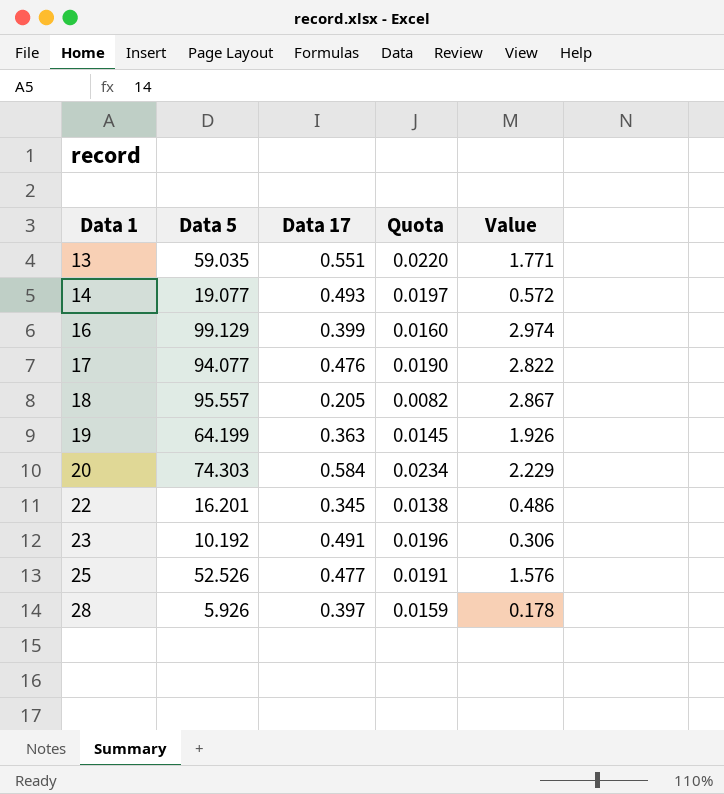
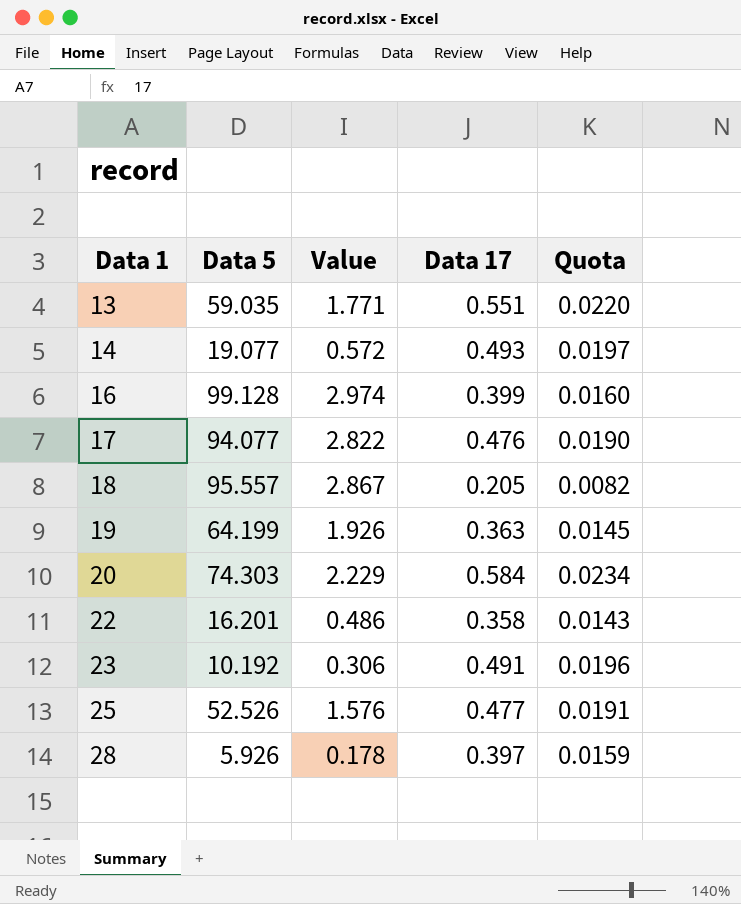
column Value | position: 5 -> 3
16 | Data 5: 99.129 -> 99.128
22 | Data 17: 0.345 -> 0.358
22 | Quota: 0.0138 -> 0.0143

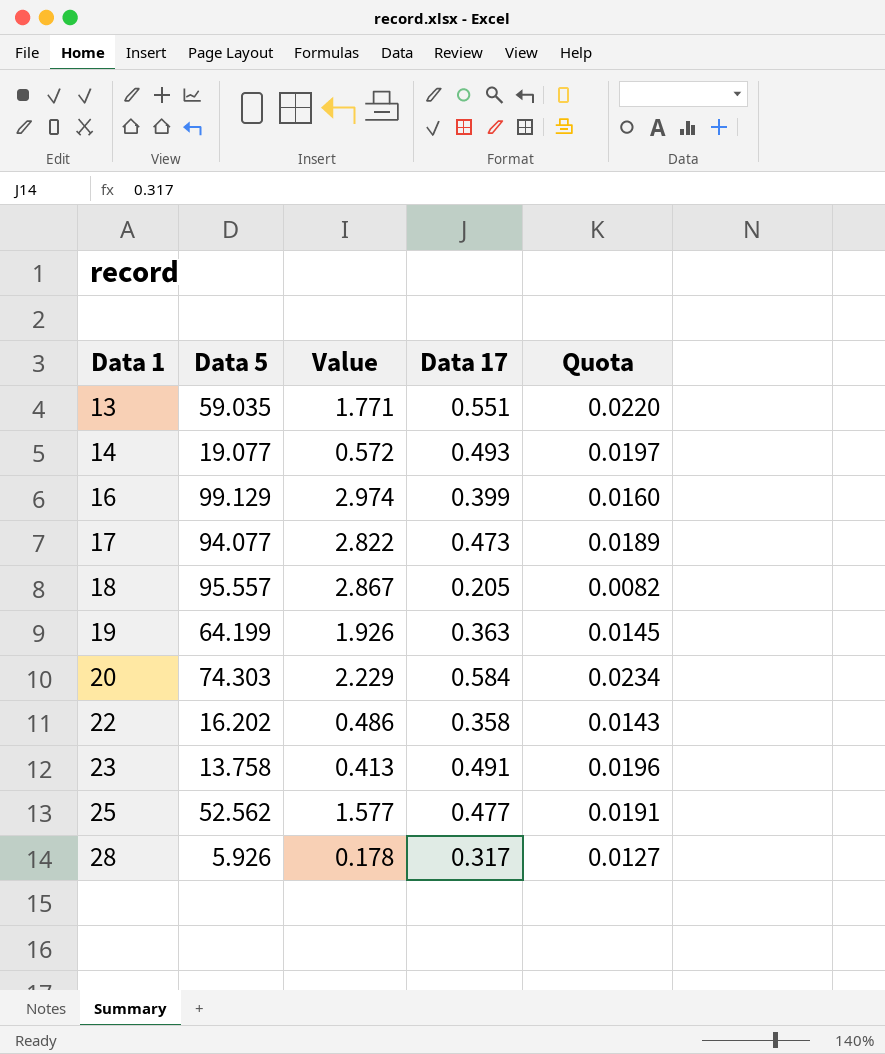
16 | Data 5: 99.128 -> 99.129
17 | Data 17: 0.476 -> 0.473
17 | Quota: 0.0190 -> 0.0189
22 | Data 5: 16.201 -> 16.202
23 | Data 5: 10.192 -> 13.758
23 | Value: 0.306 -> 0.413
25 | Data 5: 52.526 -> 52.562
25 | Value: 1.576 -> 1.577
28 | Data 17: 0.397 -> 0.317
28 | Quota: 0.0159 -> 0.0127

